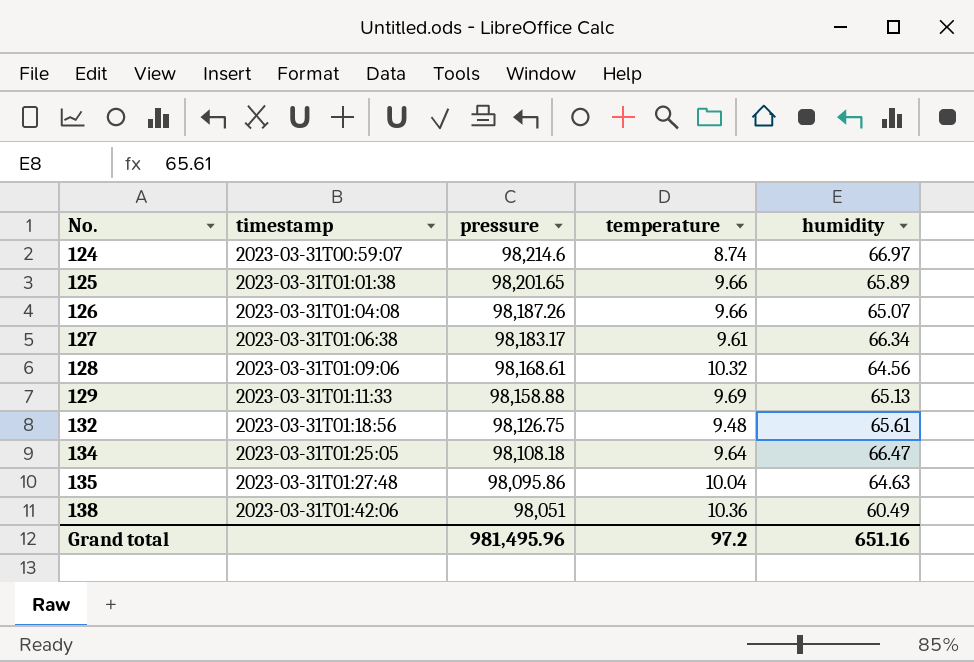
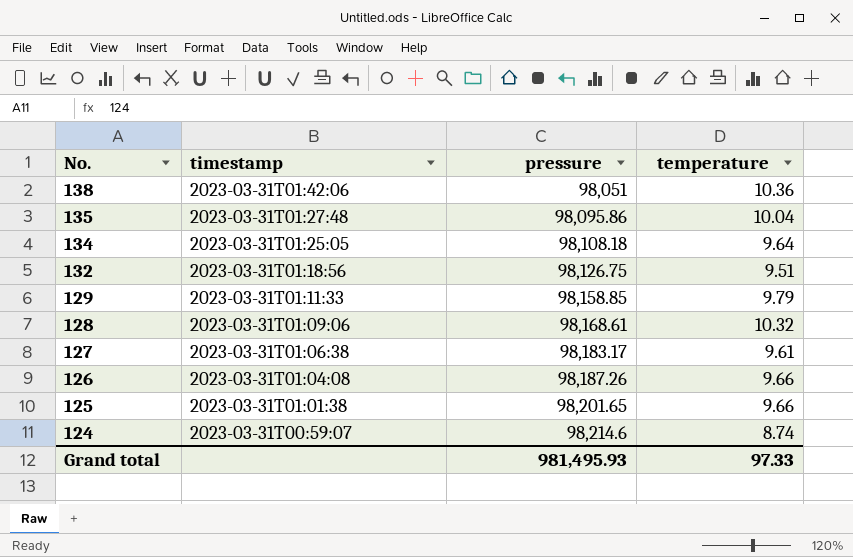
row order: No. ascending -> No. descending
column humidity | position: 5 -> none
132 | temperature: 9.48 -> 9.51
129 | pressure: 98,158.88 -> 98,158.85
129 | temperature: 9.69 -> 9.79
Grand total | pressure: 981,495.96 -> 981,495.93
Grand total | temperature: 97.2 -> 97.33

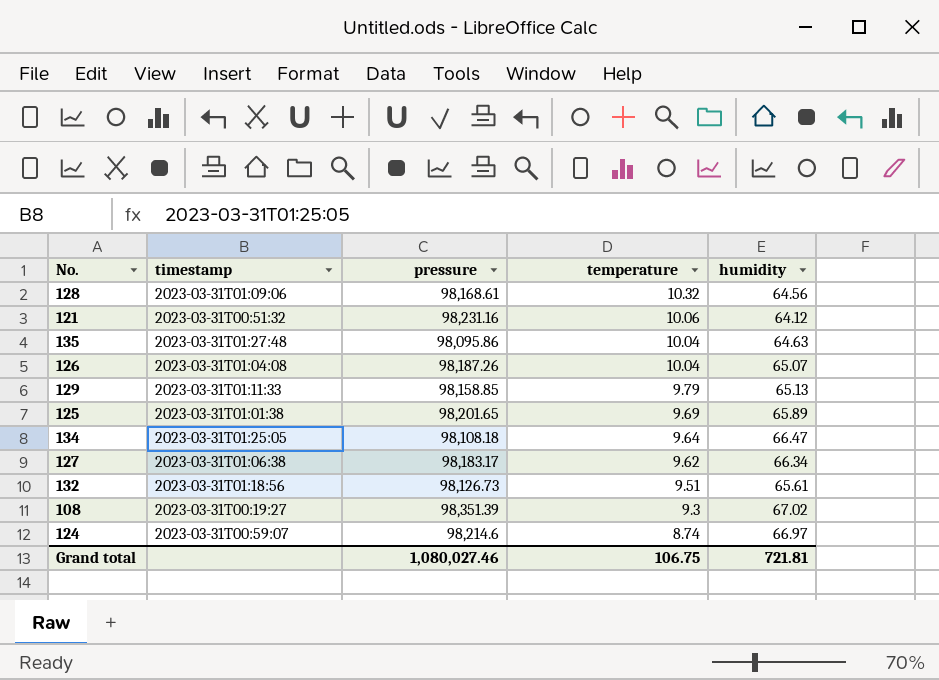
row order: No. descending -> temperature descending
column humidity | position: none -> 5
row 138: 2023-03-31T01:42:06 | 98,051 | 10.36 -> none
row 121: none -> 2023-03-31T00:51:32 | 98,231.16 | 10.06 | 64.12
126 | temperature: 9.66 -> 10.04
125 | temperature: 9.66 -> 9.69
127 | temperature: 9.61 -> 9.62
132 | pressure: 98,126.75 -> 98,126.73
row 108: none -> 2023-03-31T00:19:27 | 98,351.39 | 9.3 | 67.02
Grand total | pressure: 981,495.93 -> 1,080,027.46
Grand total | temperature: 97.33 -> 106.75

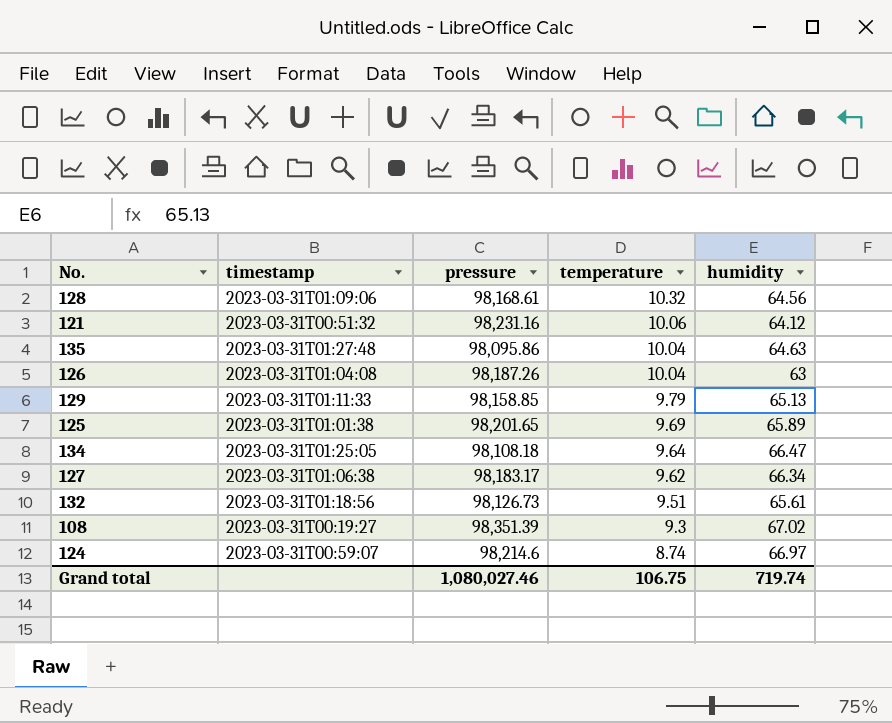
126 | humidity: 65.07 -> 63
Grand total | humidity: 721.81 -> 719.74

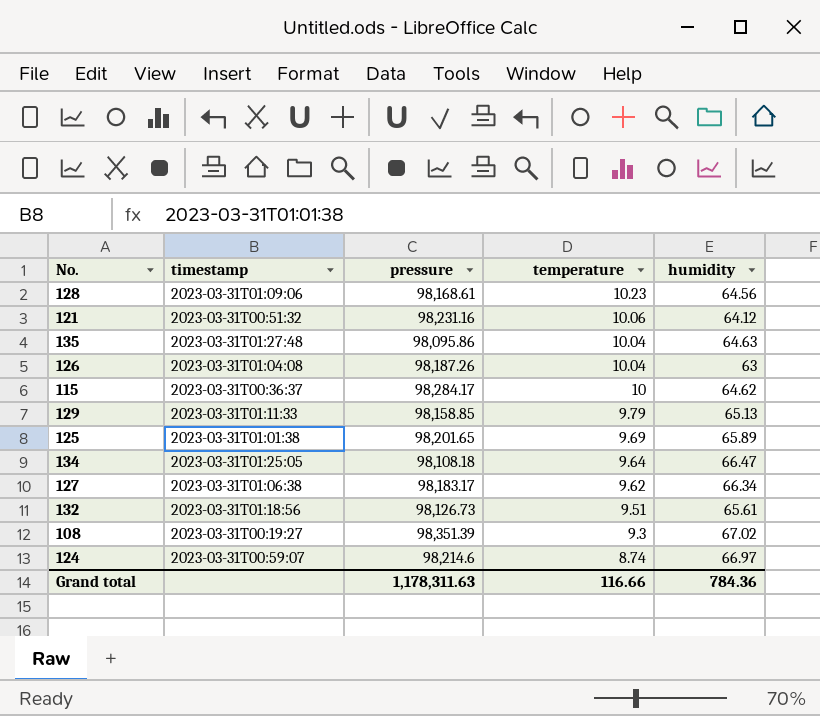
128 | temperature: 10.32 -> 10.23
row 115: none -> 2023-03-31T00:36:37 | 98,284.17 | 10 | 64.62
Grand total | pressure: 1,080,027.46 -> 1,178,311.63
Grand total | temperature: 106.75 -> 116.66
Grand total | humidity: 719.74 -> 784.36

